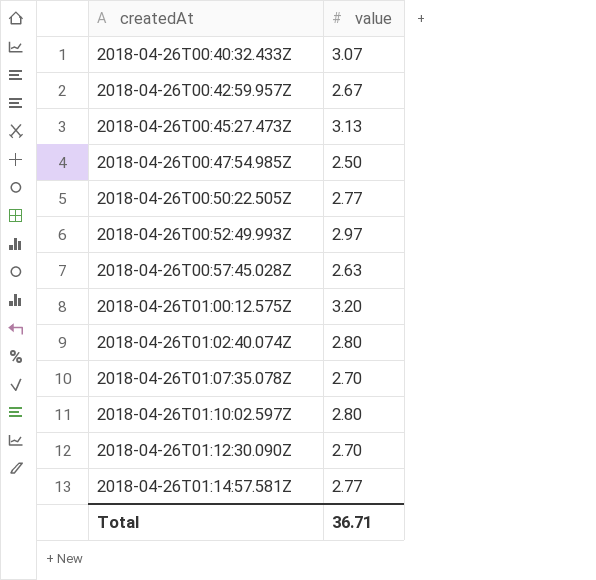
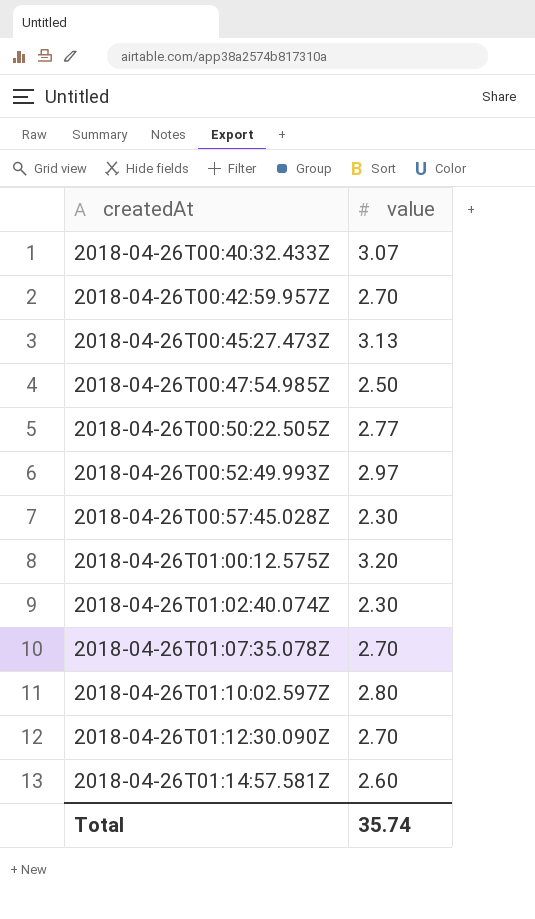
2018-04-26T00:42:59.957Z | value: 2.67 -> 2.70
2018-04-26T00:57:45.028Z | value: 2.63 -> 2.30
2018-04-26T01:02:40.074Z | value: 2.80 -> 2.30
2018-04-26T01:14:57.581Z | value: 2.77 -> 2.60
Total | value: 36.71 -> 35.74

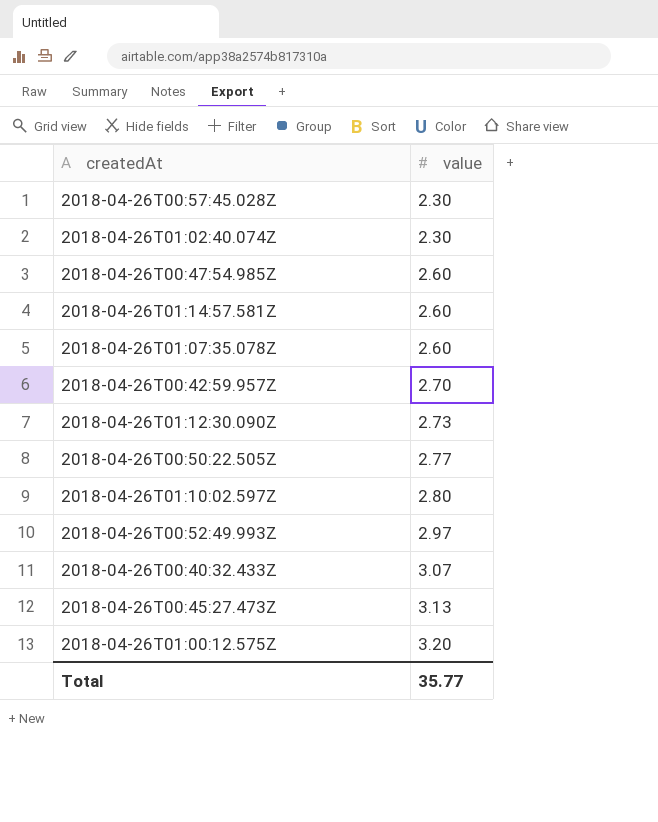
row order: createdAt ascending -> value ascending
2018-04-26T00:47:54.985Z | value: 2.50 -> 2.60
2018-04-26T01:07:35.078Z | value: 2.70 -> 2.60
2018-04-26T01:12:30.090Z | value: 2.70 -> 2.73
Total | value: 35.74 -> 35.77

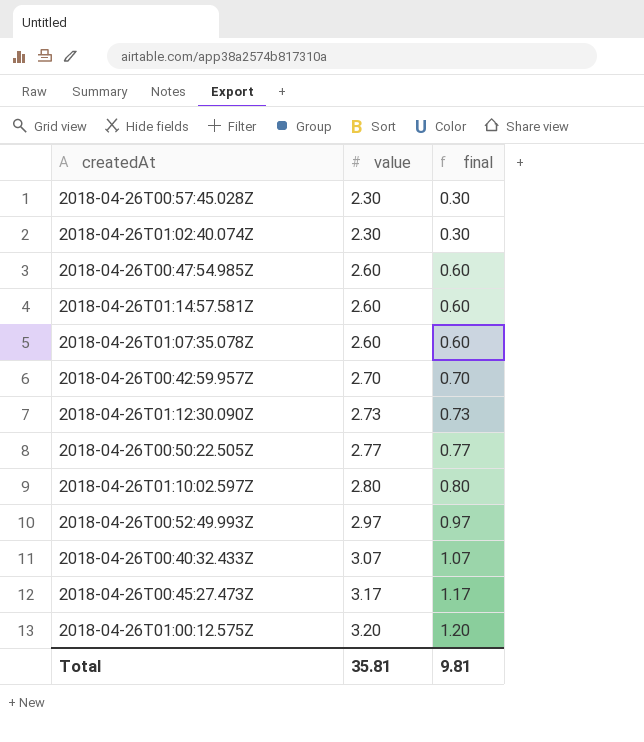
column final | formula: none -> [value] - 2
2018-04-26T00:45:27.473Z | value: 3.13 -> 3.17
Total | value: 35.77 -> 35.81

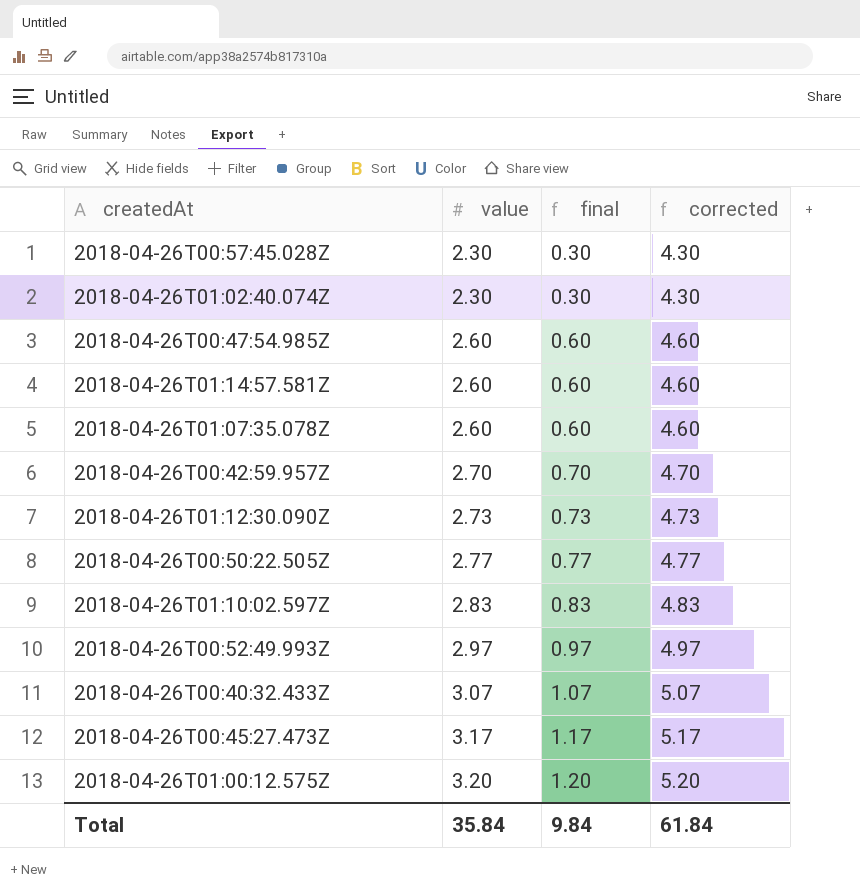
column corrected | formula: none -> [value] + 2
2018-04-26T01:10:02.597Z | value: 2.80 -> 2.83
2018-04-26T01:10:02.597Z | final: 0.80 -> 0.83
Total | value: 35.81 -> 35.84
Total | final: 9.81 -> 9.84

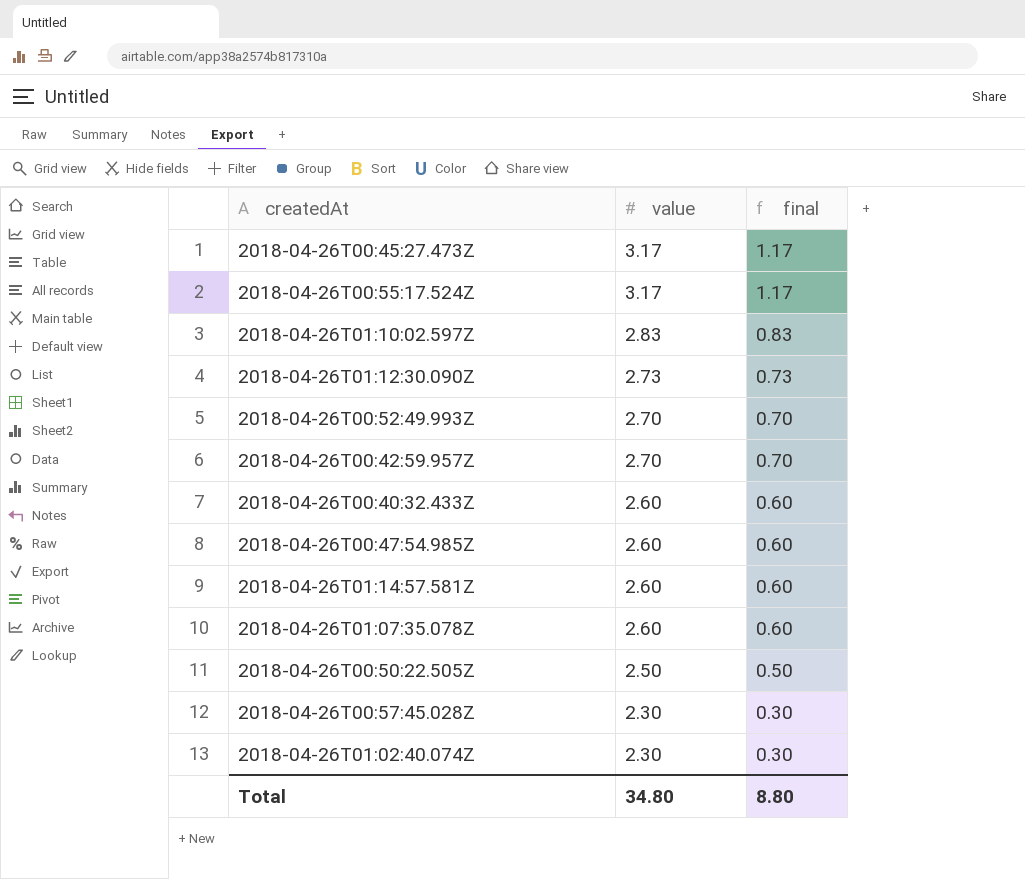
row order: value ascending -> value descending
column corrected | formula: [value] + 2 -> none
row 2018-04-26T01:00:12.575Z: 3.20 | 1.20 | 5.20 -> none
row 2018-04-26T00:55:17.524Z: none -> 3.17 | 1.17
2018-04-26T00:52:49.993Z | value: 2.97 -> 2.70
2018-04-26T00:52:49.993Z | final: 0.97 -> 0.70
2018-04-26T00:40:32.433Z | value: 3.07 -> 2.60
2018-04-26T00:40:32.433Z | final: 1.07 -> 0.60
2018-04-26T00:50:22.505Z | value: 2.77 -> 2.50
2018-04-26T00:50:22.505Z | final: 0.77 -> 0.50
Total | value: 35.84 -> 34.80
Total | final: 9.84 -> 8.80

